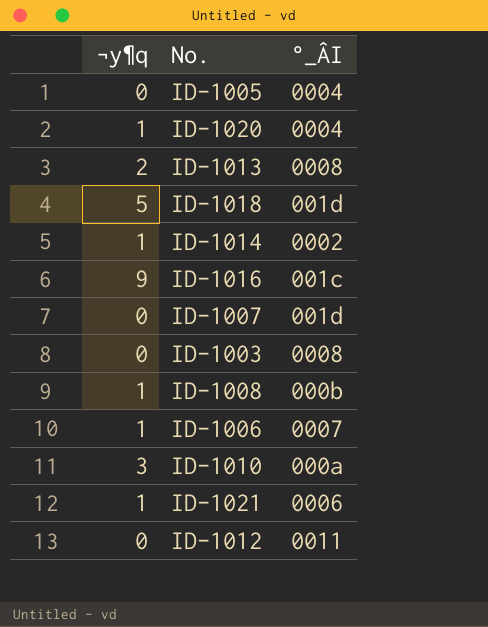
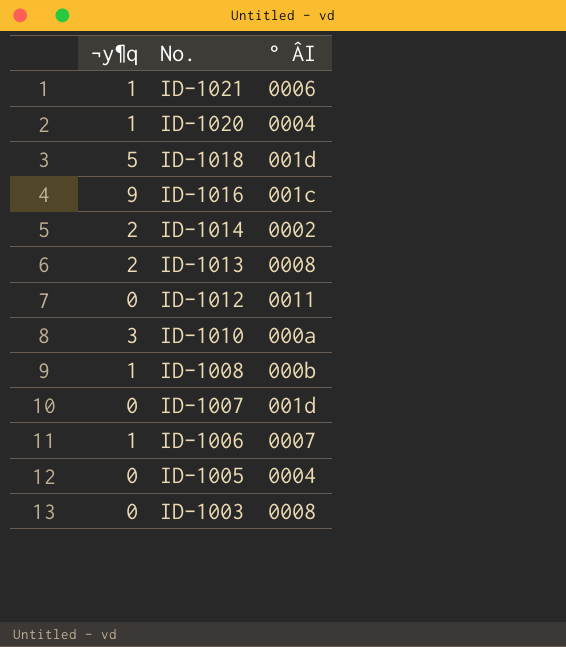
row order: none -> No. descending
column name: °_ÂI -> ° ÂI
ID-1014 | ¬y¶q: 1 -> 2

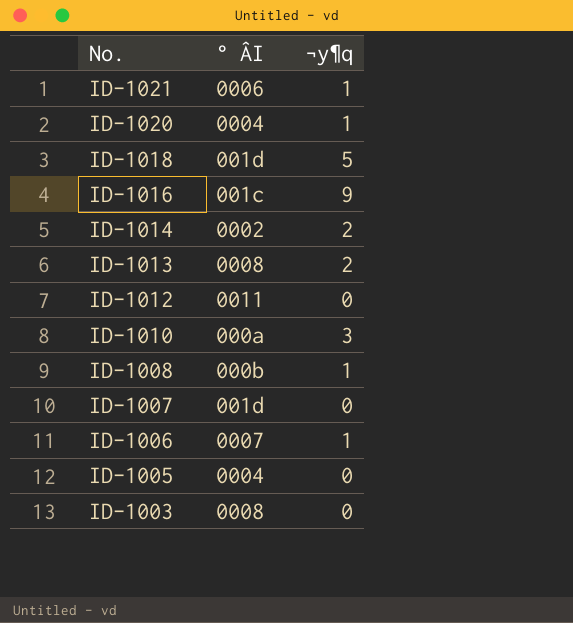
column ¬y¶q | position: 1 -> 3

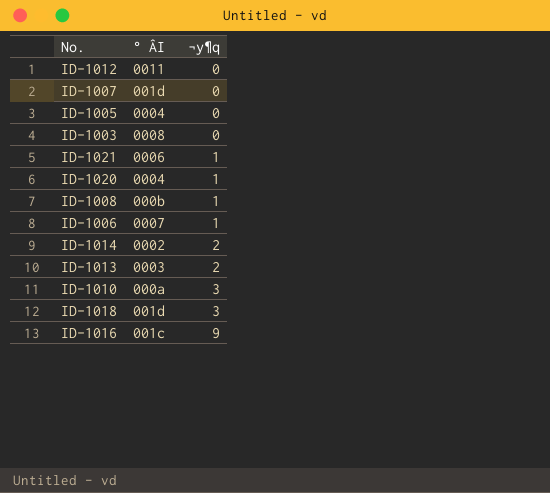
row order: No. descending -> ¬y¶q ascending
ID-1013 | ° ÂI: 0008 -> 0003
ID-1018 | ¬y¶q: 5 -> 3

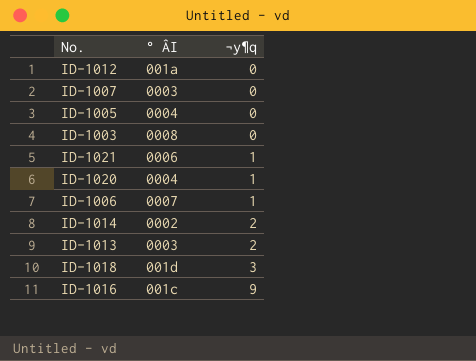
row ID-1008: 000b | 1 -> none
row ID-1010: 000a | 3 -> none
ID-1012 | ° ÂI: 0011 -> 001a
ID-1007 | ° ÂI: 001d -> 0003

